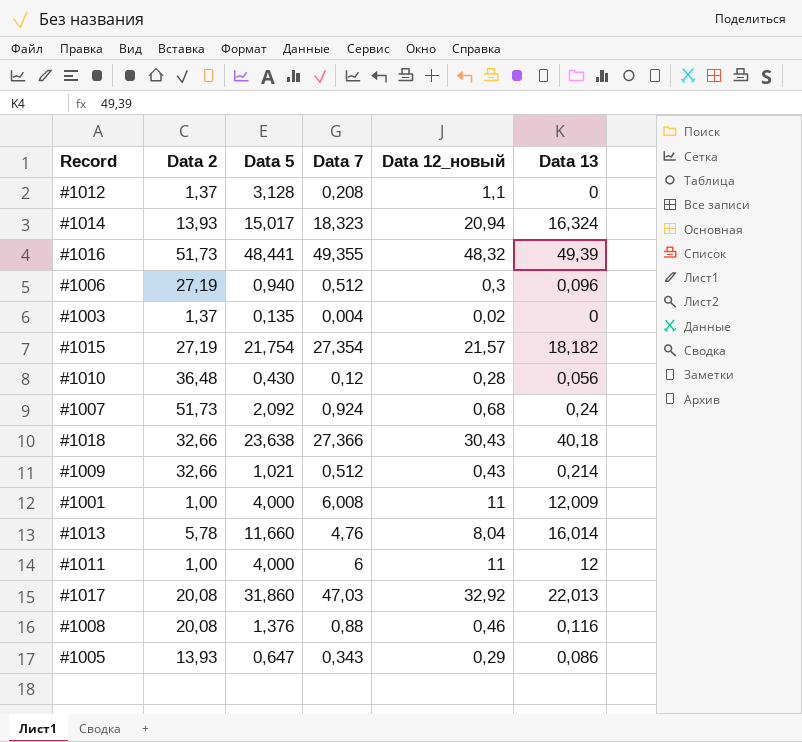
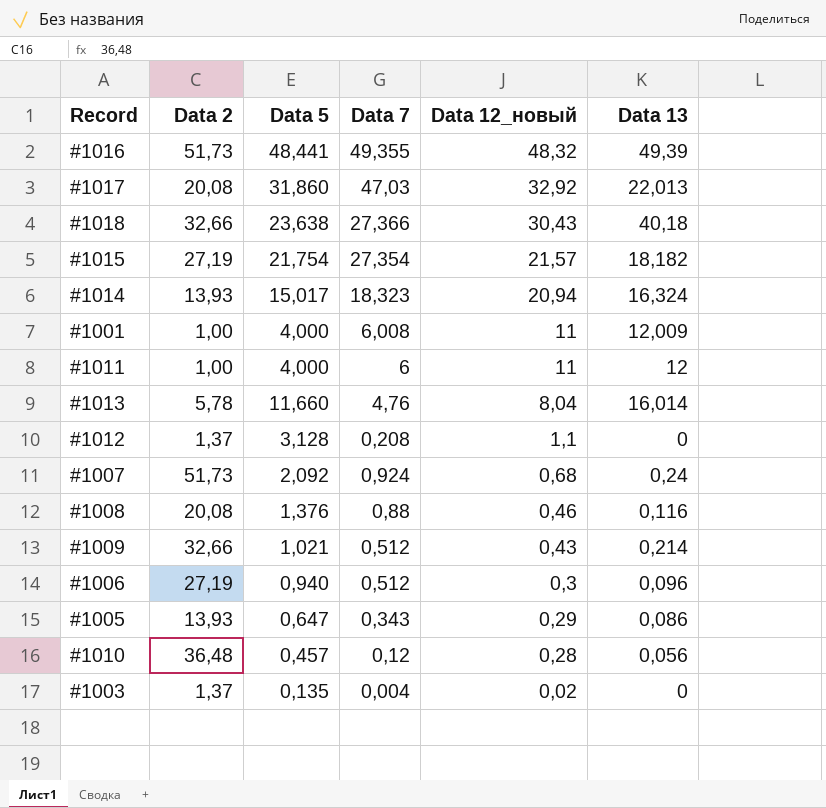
row order: none -> Data 12_новый descending
#1010 | Data 5: 0,430 -> 0,457

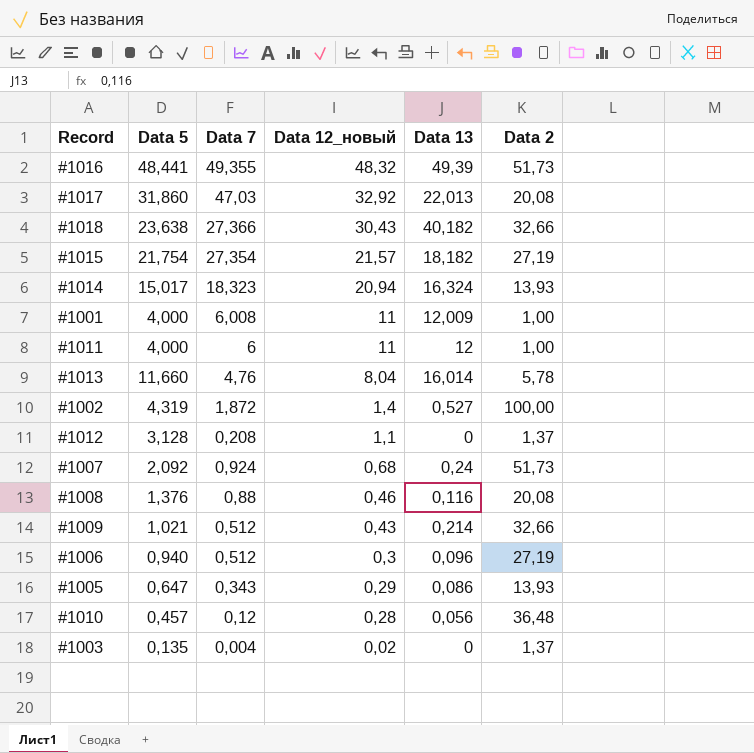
column Data 2 | position: 2 -> 6
#1018 | Data 13: 40,18 -> 40,182
row #1002: none -> 4,319 | 1,872 | 1,4 | 0,527 | 100,00

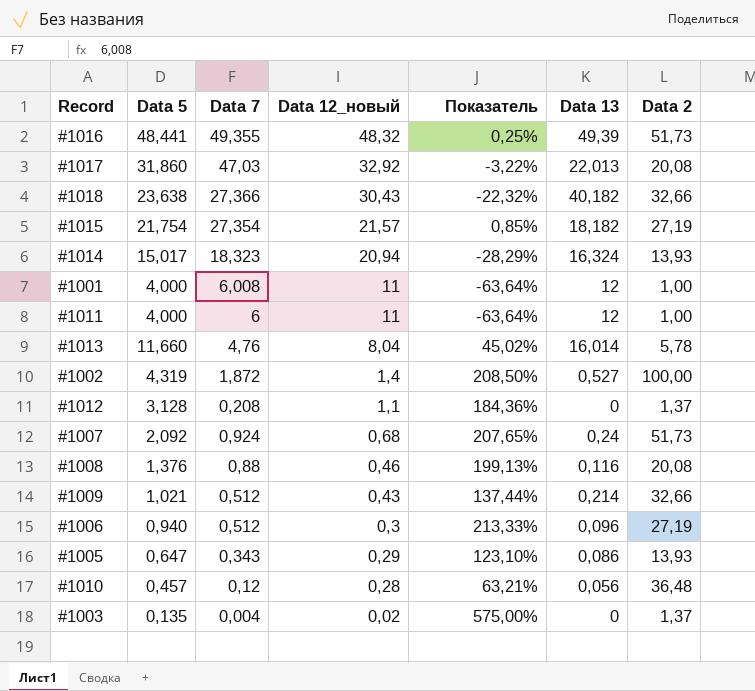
column Показатель | formula: none -> ([Data 5] - [Data 12_новый]) / [Data 12_новый]
#1001 | Data 13: 12,009 -> 12

